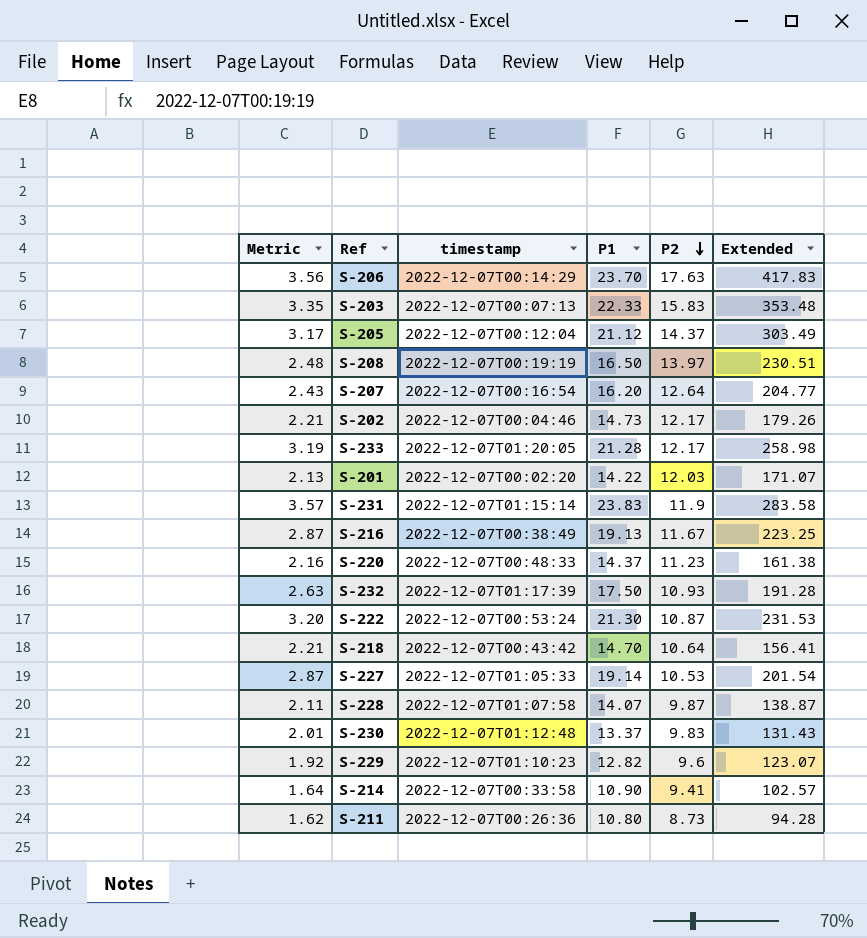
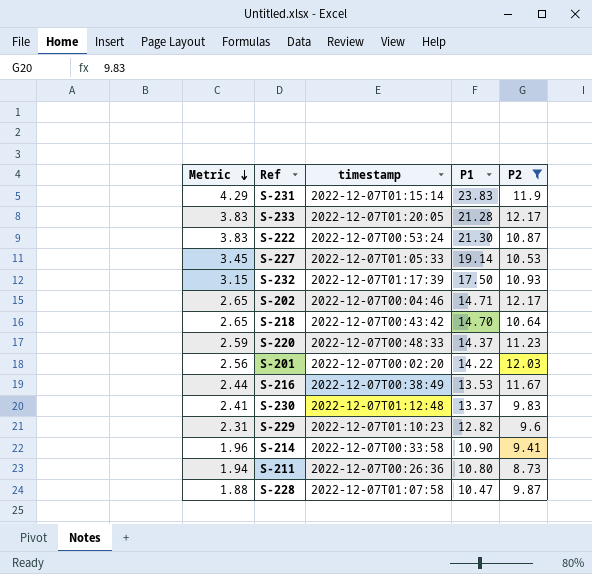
filter: none -> P2 <= 12.17
row order: P2 descending -> Metric descending
column Extended | formula: [P1] * [P2] -> none
column Metric | formula: [P1] * 0.15 -> [P1] * 0.18
S-202 | P1: 14.73 -> 14.71
S-216 | P1: 19.13 -> 13.53
S-228 | P1: 14.07 -> 10.47

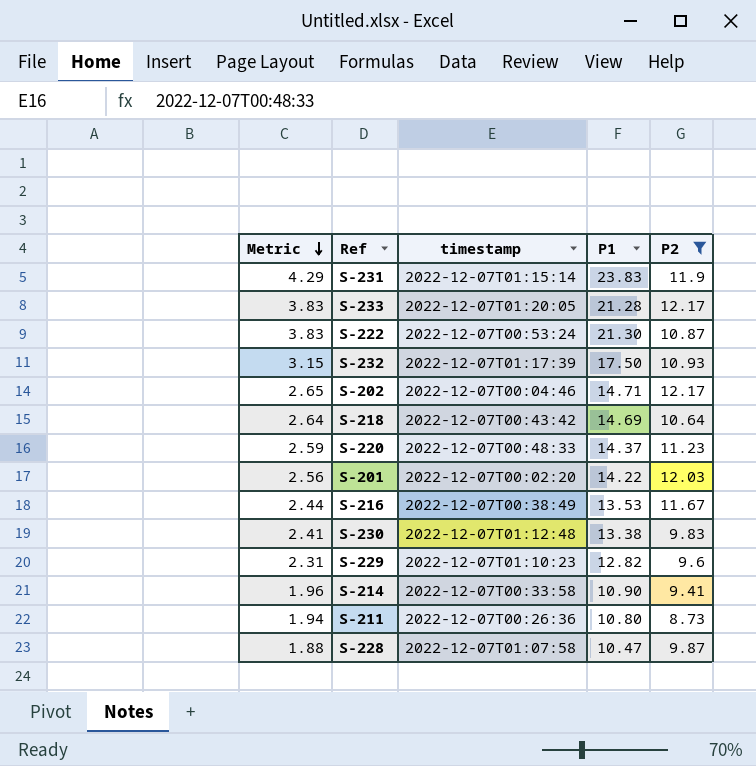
row S-227: 3.45 | 2022-12-07T01:05:33 | 19.14 | 10.53 -> none
S-218 | Metric: 2.65 -> 2.64
S-218 | P1: 14.70 -> 14.69
S-230 | P1: 13.37 -> 13.38

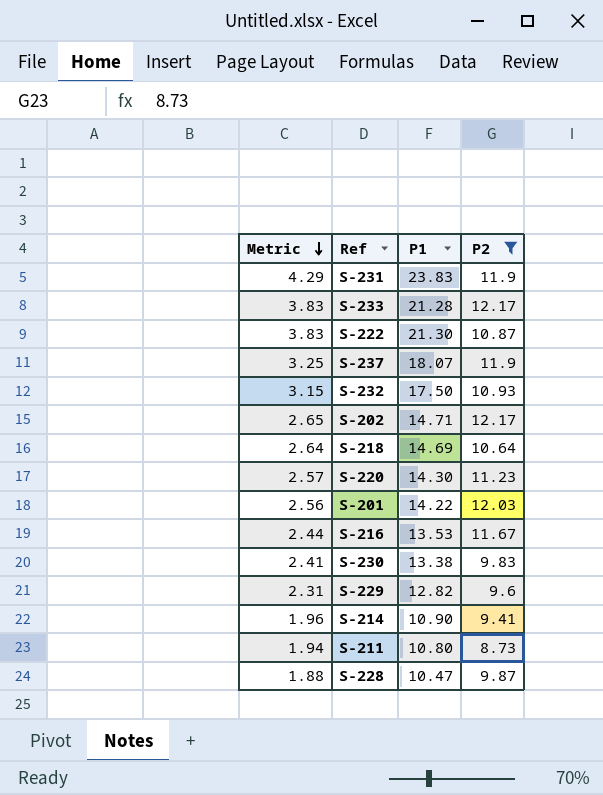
column timestamp | position: 3 -> none
row S-237: none -> 3.25 | 18.07 | 11.9
S-220 | Metric: 2.59 -> 2.57
S-220 | P1: 14.37 -> 14.30

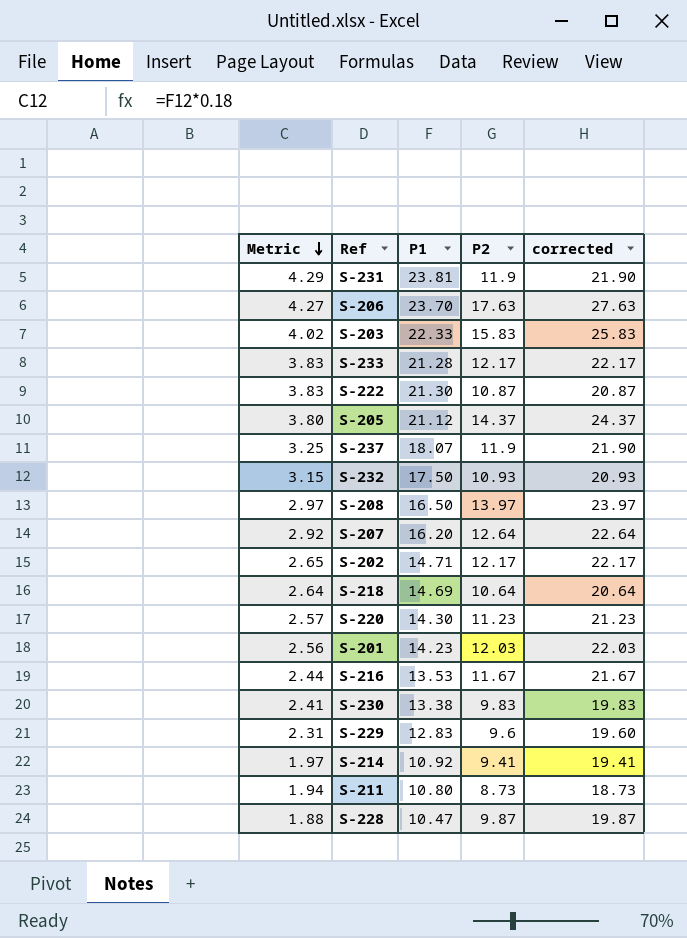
filter: P2 <= 12.17 -> none
column corrected | formula: none -> [P2] + 10
S-231 | P1: 23.83 -> 23.81
S-201 | P1: 14.22 -> 14.23
S-229 | P1: 12.82 -> 12.83
S-214 | Metric: 1.96 -> 1.97
S-214 | P1: 10.90 -> 10.92

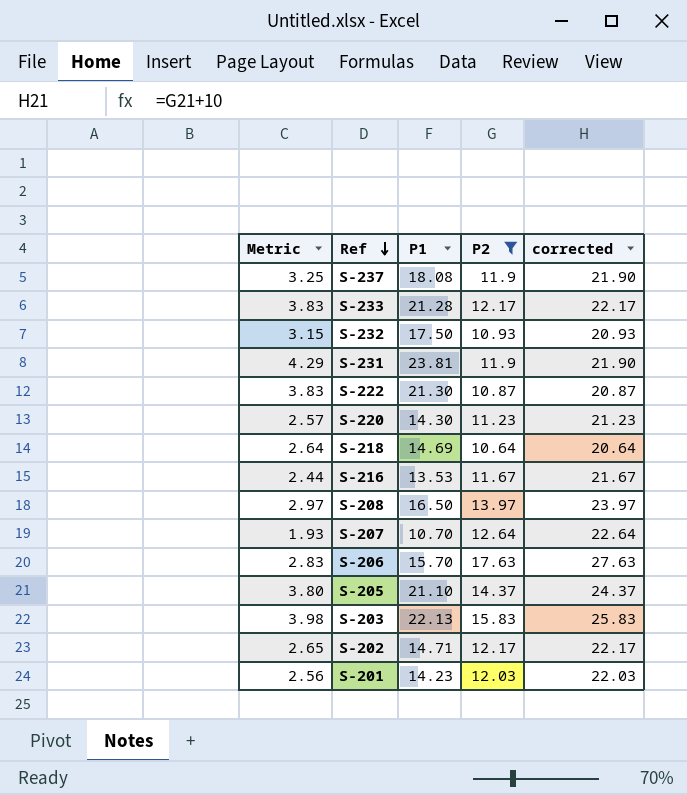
filter: none -> P2 >= 10.64
row order: Metric descending -> Ref descending
S-237 | P1: 18.07 -> 18.08
S-207 | Metric: 2.92 -> 1.93
S-207 | P1: 16.20 -> 10.70
S-206 | Metric: 4.27 -> 2.83
S-206 | P1: 23.70 -> 15.70
S-205 | P1: 21.12 -> 21.10
S-203 | Metric: 4.02 -> 3.98
S-203 | P1: 22.33 -> 22.13

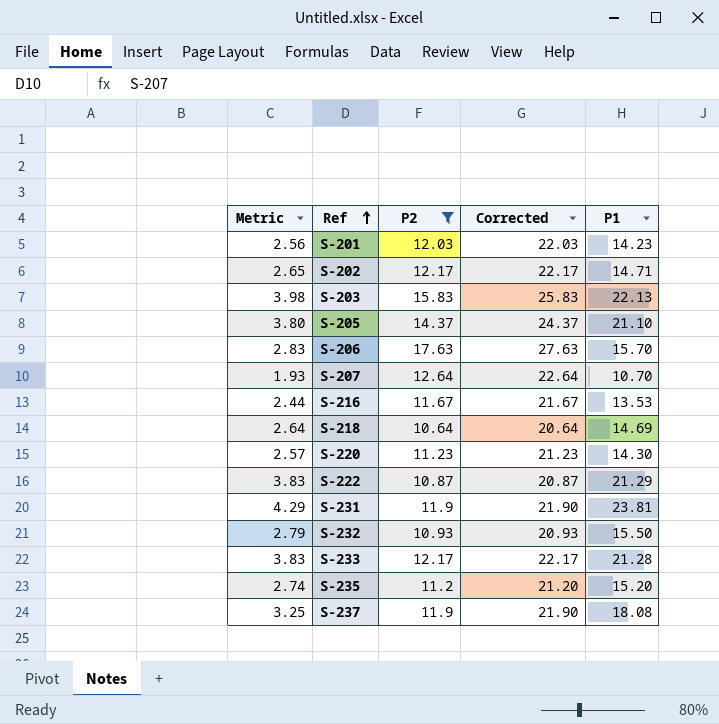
row order: Ref descending -> Ref ascending
column name: corrected -> Corrected
column P1 | position: 3 -> 5
row S-208: 2.97 | 16.50 | 13.97 | 23.97 -> none
S-222 | P1: 21.30 -> 21.29
S-232 | Metric: 3.15 -> 2.79
S-232 | P1: 17.50 -> 15.50
row S-235: none -> 2.74 | 11.2 | 21.20 | 15.20

